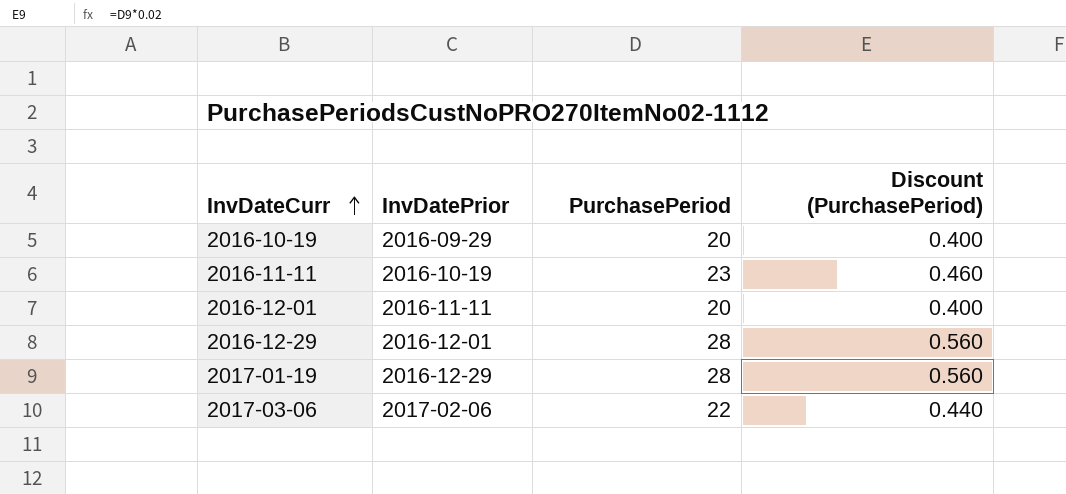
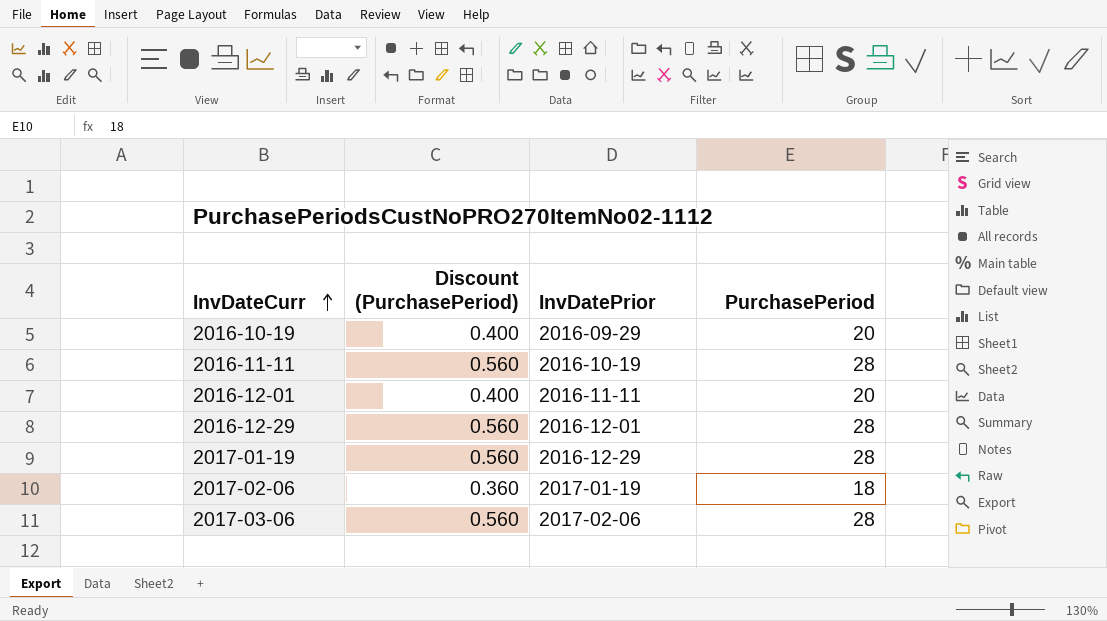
column Discount (PurchasePeriod) | position: 4 -> 2
2016-11-11 | Discount (PurchasePeriod): 0.460 -> 0.560
2016-11-11 | PurchasePeriod: 23 -> 28
row 2017-02-06: none -> 0.360 | 2017-01-19 | 18
2017-03-06 | Discount (PurchasePeriod): 0.440 -> 0.560
2017-03-06 | PurchasePeriod: 22 -> 28

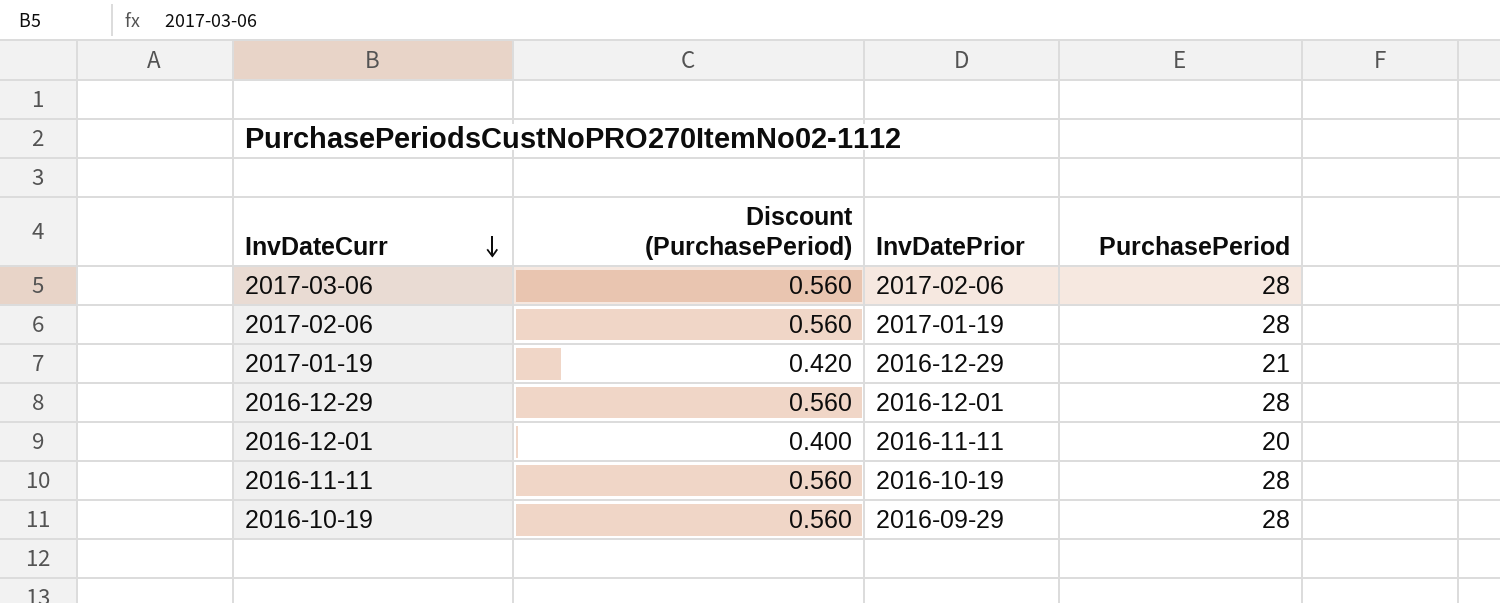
row order: InvDateCurr ascending -> InvDateCurr descending
2017-02-06 | Discount (PurchasePeriod): 0.360 -> 0.560
2017-02-06 | PurchasePeriod: 18 -> 28
2017-01-19 | Discount (PurchasePeriod): 0.560 -> 0.420
2017-01-19 | PurchasePeriod: 28 -> 21
2016-10-19 | Discount (PurchasePeriod): 0.400 -> 0.560
2016-10-19 | PurchasePeriod: 20 -> 28

